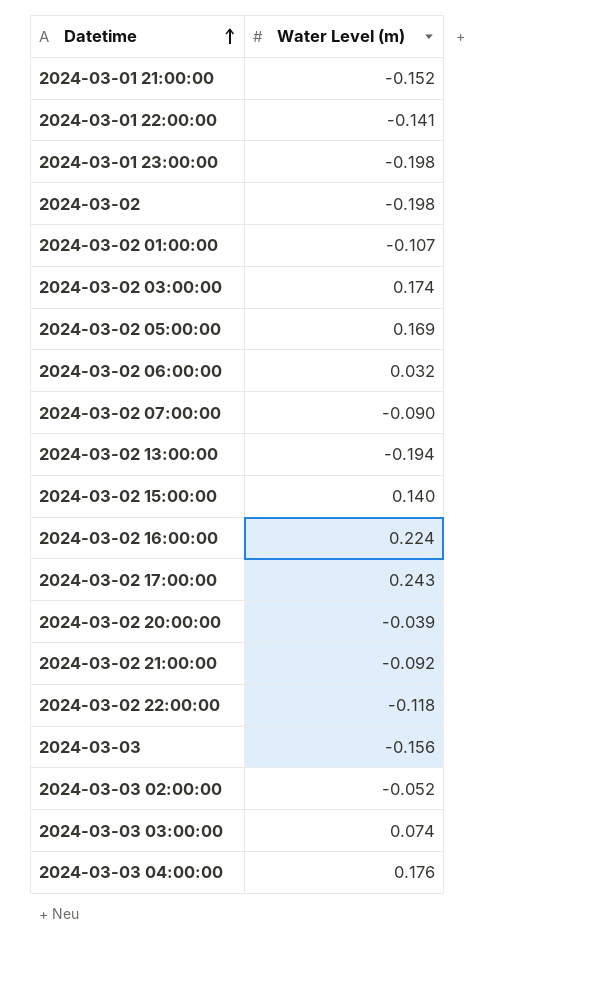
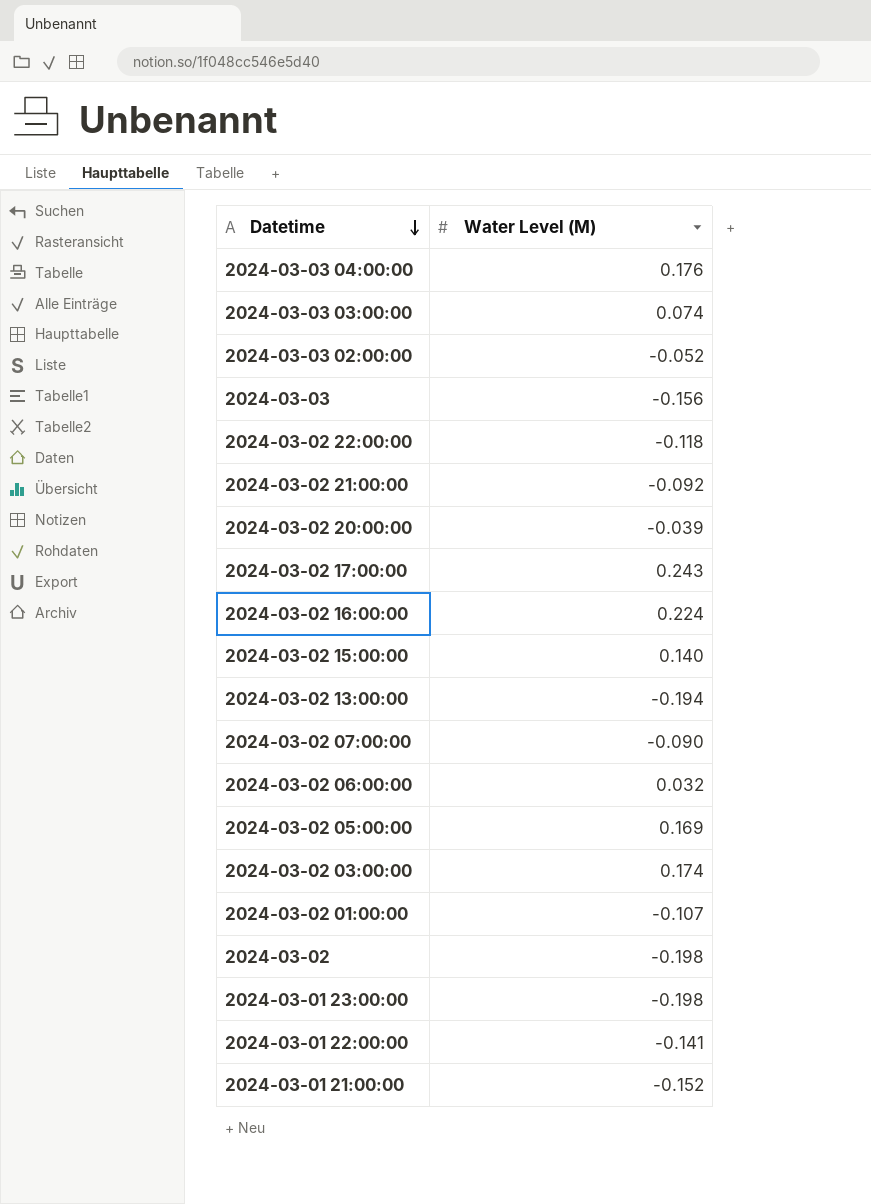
row order: Datetime ascending -> Datetime descending
column name: Water Level (m) -> Water Level (M)

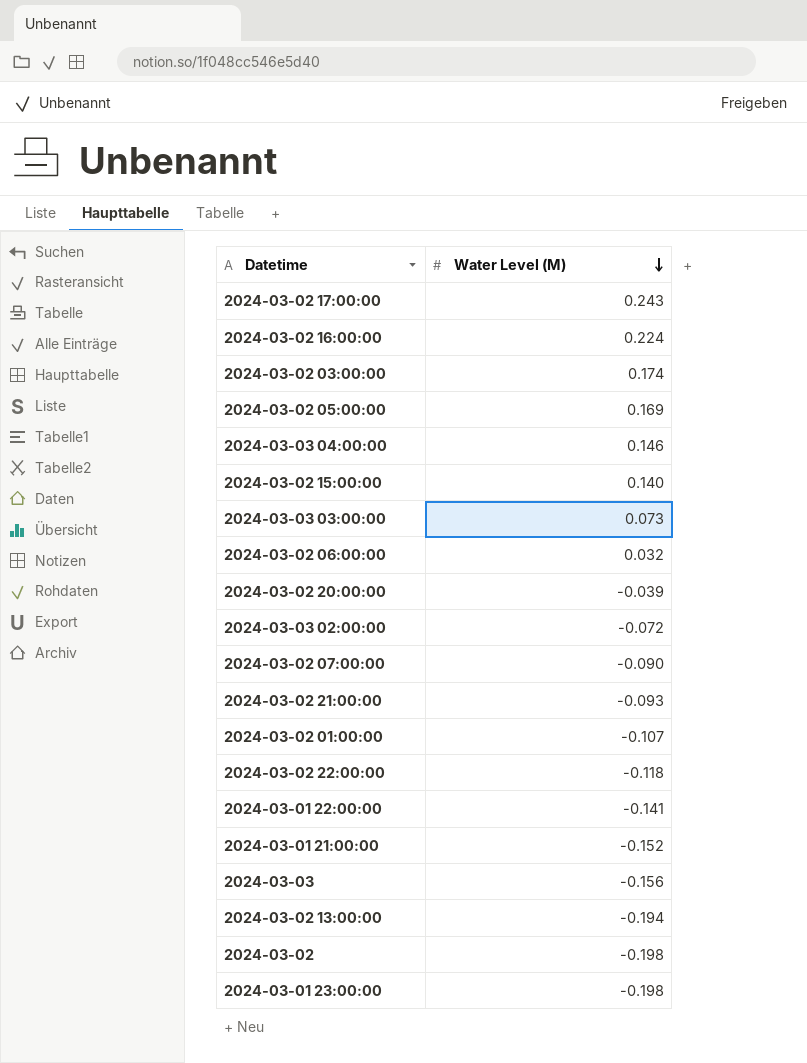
row order: Datetime descending -> Water Level (M) descending
2024-03-03 04:00:00 | Water Level (M): 0.176 -> 0.146
2024-03-03 03:00:00 | Water Level (M): 0.074 -> 0.073
2024-03-03 02:00:00 | Water Level (M): -0.052 -> -0.072
2024-03-02 21:00:00 | Water Level (M): -0.092 -> -0.093

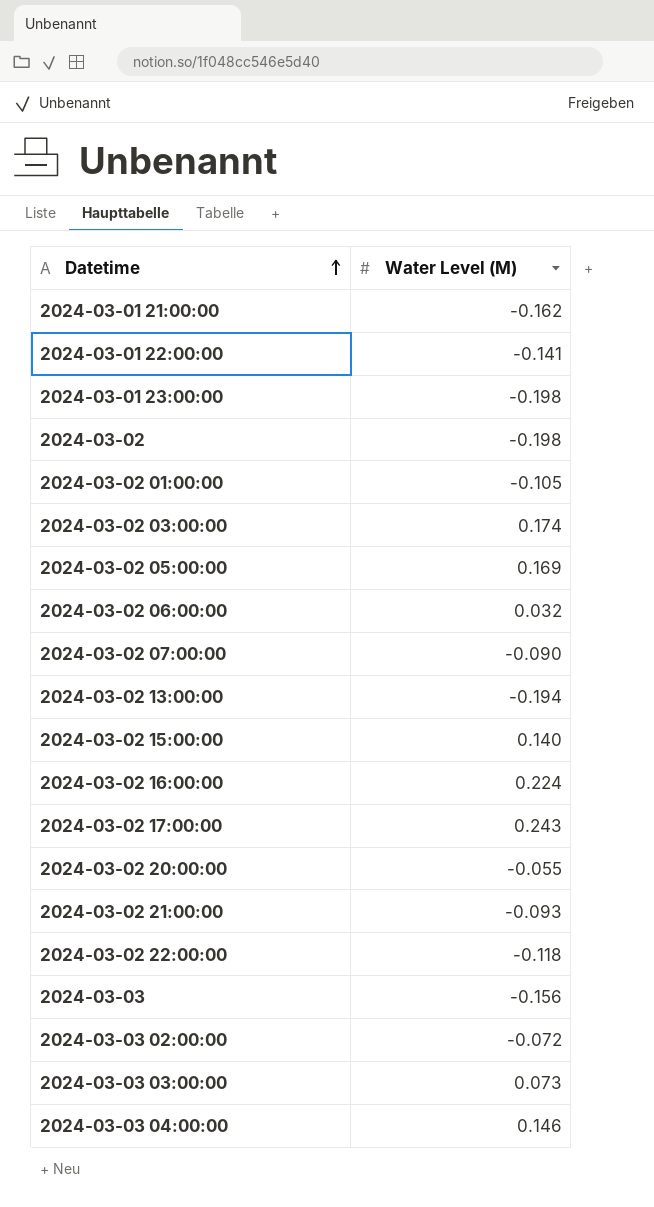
row order: Water Level (M) descending -> Datetime ascending
2024-03-01 21:00:00 | Water Level (M): -0.152 -> -0.162
2024-03-02 01:00:00 | Water Level (M): -0.107 -> -0.105
2024-03-02 20:00:00 | Water Level (M): -0.039 -> -0.055

